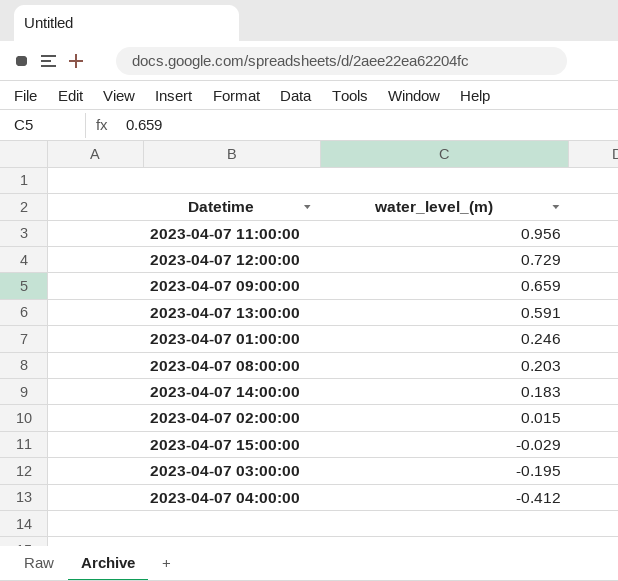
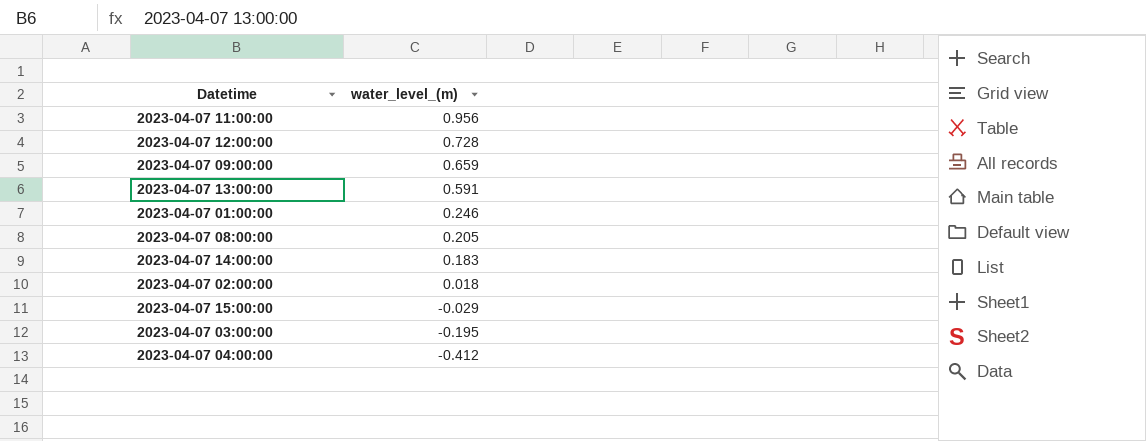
2023-04-07 12:00:00 | water_level_(m): 0.729 -> 0.728
2023-04-07 08:00:00 | water_level_(m): 0.203 -> 0.205
2023-04-07 02:00:00 | water_level_(m): 0.015 -> 0.018

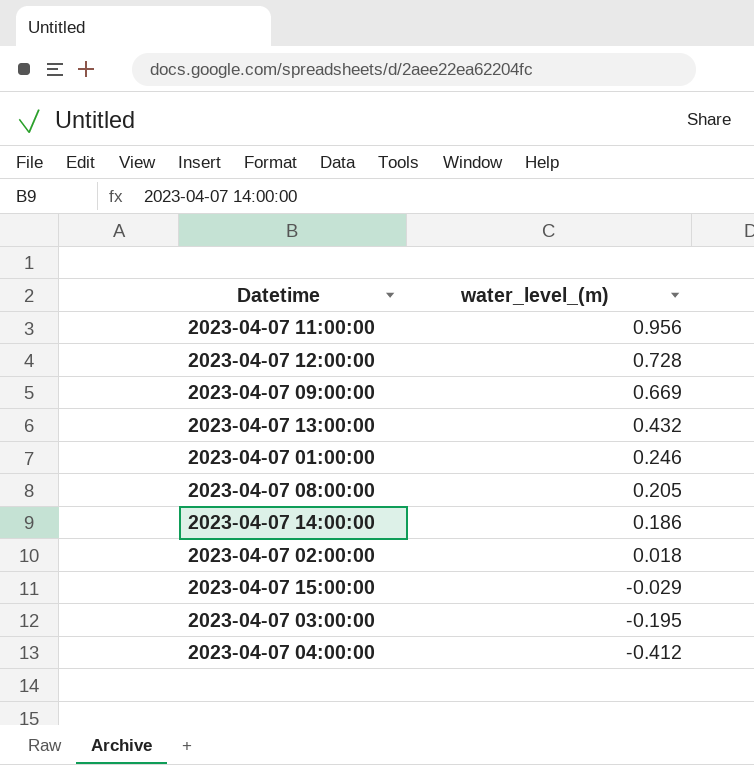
2023-04-07 09:00:00 | water_level_(m): 0.659 -> 0.669
2023-04-07 13:00:00 | water_level_(m): 0.591 -> 0.432
2023-04-07 14:00:00 | water_level_(m): 0.183 -> 0.186

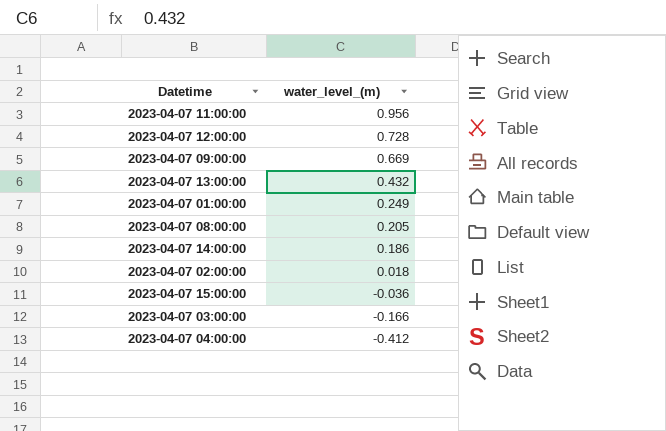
2023-04-07 01:00:00 | water_level_(m): 0.246 -> 0.249
2023-04-07 15:00:00 | water_level_(m): -0.029 -> -0.036
2023-04-07 03:00:00 | water_level_(m): -0.195 -> -0.166

